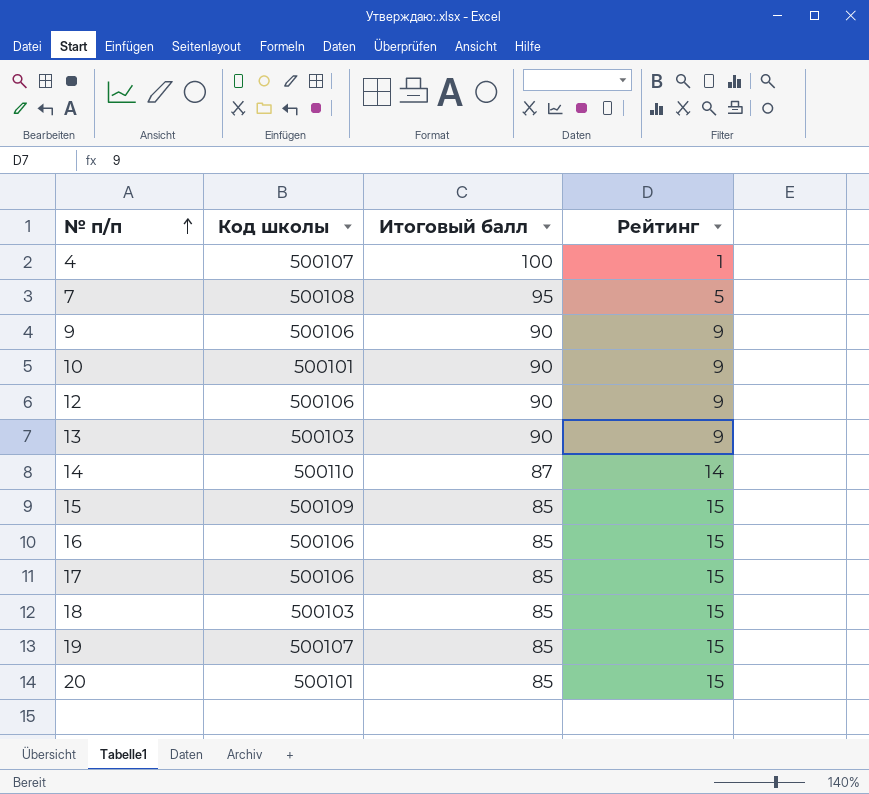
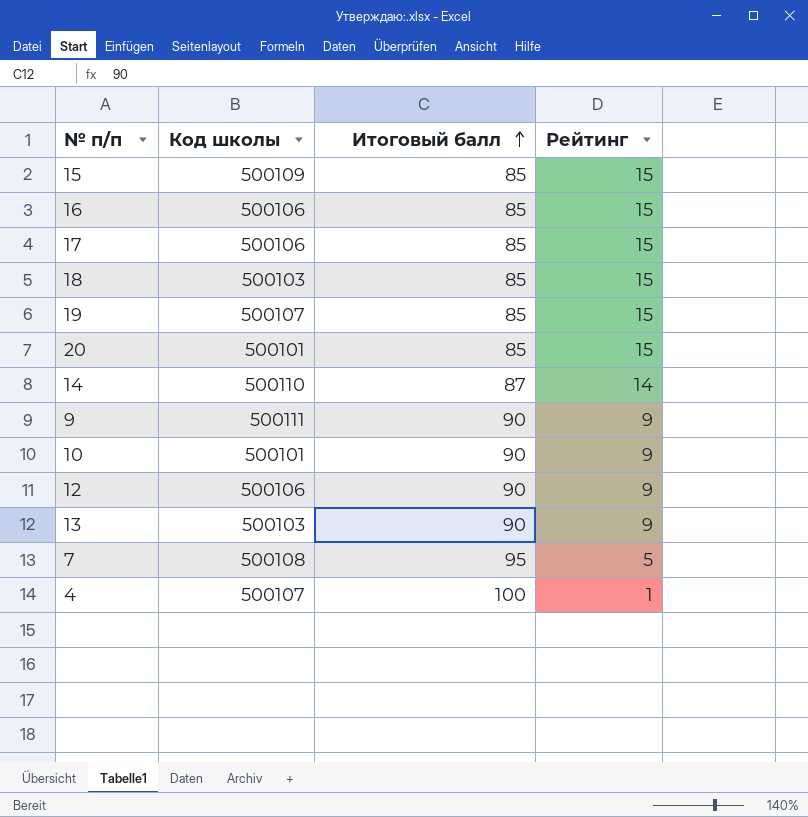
row order: № п/п ascending -> Итоговый балл ascending
9 | Код школы: 500106 -> 500111

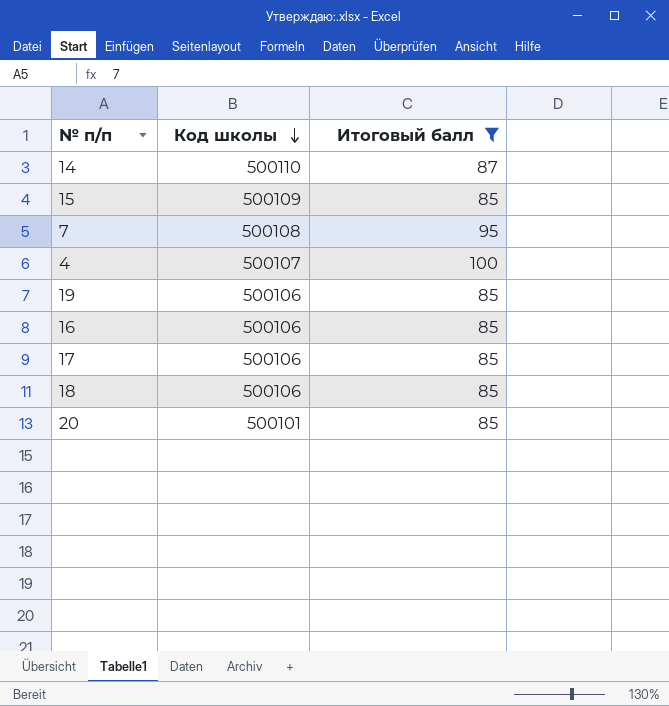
filter: none -> Итоговый балл != 90
row order: Итоговый балл ascending -> Код школы descending
column Рейтинг | position: 4 -> none
19 | Код школы: 500107 -> 500106
18 | Код школы: 500103 -> 500106

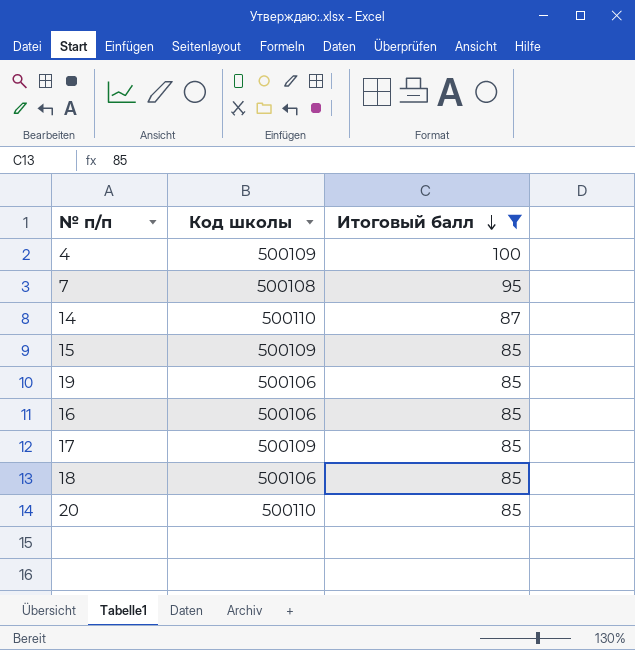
row order: Код школы descending -> Итоговый балл descending
4 | Код школы: 500107 -> 500109
17 | Код школы: 500106 -> 500109
20 | Код школы: 500101 -> 500110

